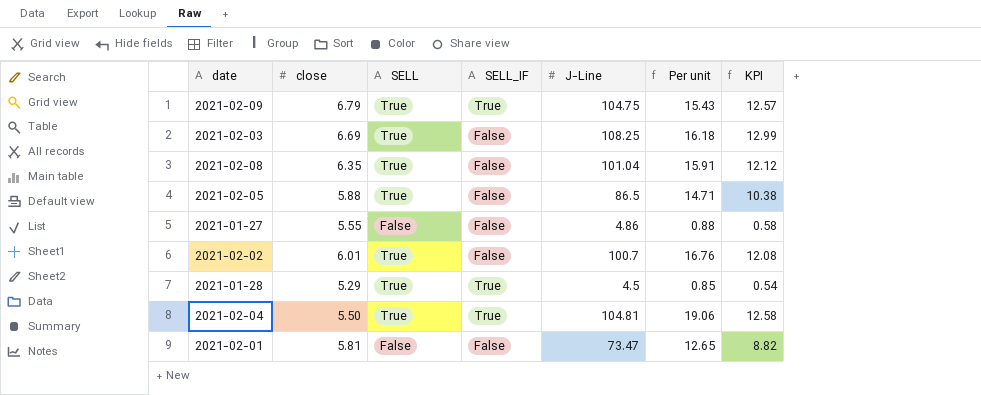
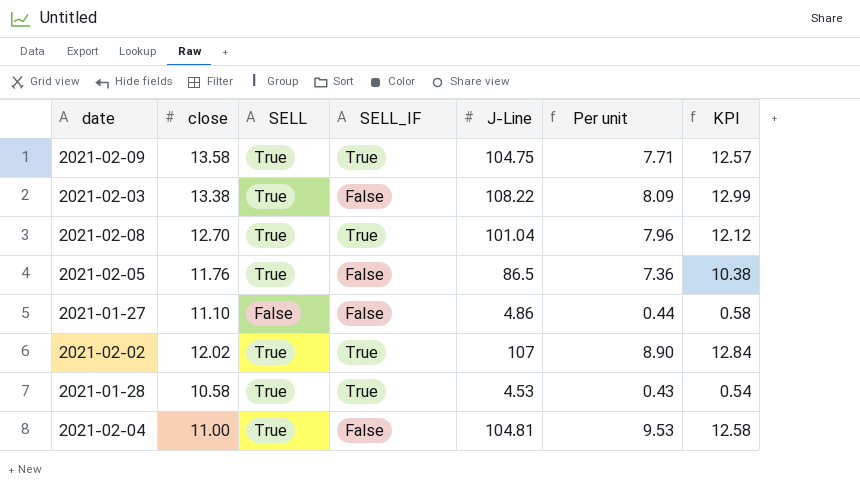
row 2021-02-01: 5.81 | False | False | 73.47 | 12.65 | 8.82 -> none
2021-02-09 | close: 6.79 -> 13.58
2021-02-09 | Per unit: 15.43 -> 7.71
2021-02-03 | close: 6.69 -> 13.38
2021-02-03 | J-Line: 108.25 -> 108.22
2021-02-03 | Per unit: 16.18 -> 8.09
2021-02-08 | close: 6.35 -> 12.70
2021-02-08 | SELL_IF: False -> True
2021-02-08 | Per unit: 15.91 -> 7.96
2021-02-05 | close: 5.88 -> 11.76
2021-02-05 | Per unit: 14.71 -> 7.36
2021-01-27 | close: 5.55 -> 11.10
2021-01-27 | Per unit: 0.88 -> 0.44
2021-02-02 | close: 6.01 -> 12.02
2021-02-02 | SELL_IF: False -> True
2021-02-02 | J-Line: 100.7 -> 107
2021-02-02 | Per unit: 16.76 -> 8.90
2021-02-02 | KPI: 12.08 -> 12.84
2021-01-28 | close: 5.29 -> 10.58
2021-01-28 | J-Line: 4.5 -> 4.53
2021-01-28 | Per unit: 0.85 -> 0.43
2021-02-04 | close: 5.50 -> 11.00
2021-02-04 | SELL_IF: True -> False
2021-02-04 | Per unit: 19.06 -> 9.53

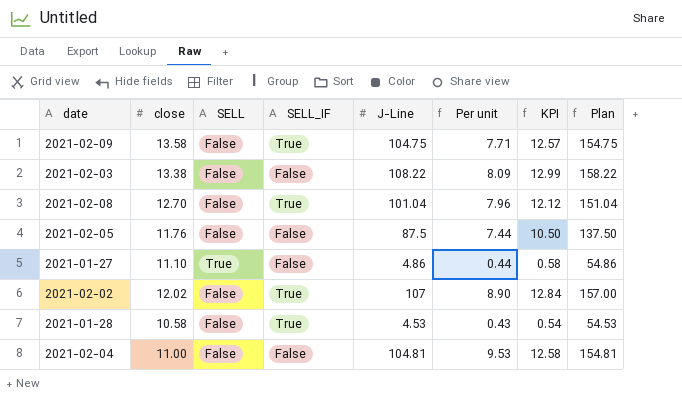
column Plan | formula: none -> [J-Line] + 50
2021-02-09 | SELL: True -> False
2021-02-03 | SELL: True -> False
2021-02-08 | SELL: True -> False
2021-02-05 | SELL: True -> False
2021-02-05 | J-Line: 86.5 -> 87.5
2021-02-05 | Per unit: 7.36 -> 7.44
2021-02-05 | KPI: 10.38 -> 10.50
2021-01-27 | SELL: False -> True
2021-02-02 | SELL: True -> False
2021-01-28 | SELL: True -> False
2021-02-04 | SELL: True -> False

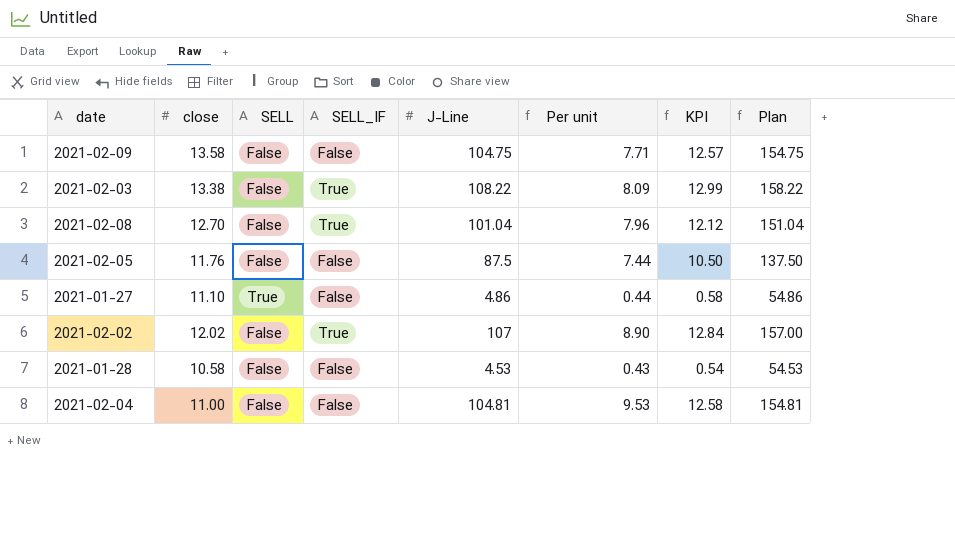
2021-02-09 | SELL_IF: True -> False
2021-02-03 | SELL_IF: False -> True
2021-01-28 | SELL_IF: True -> False

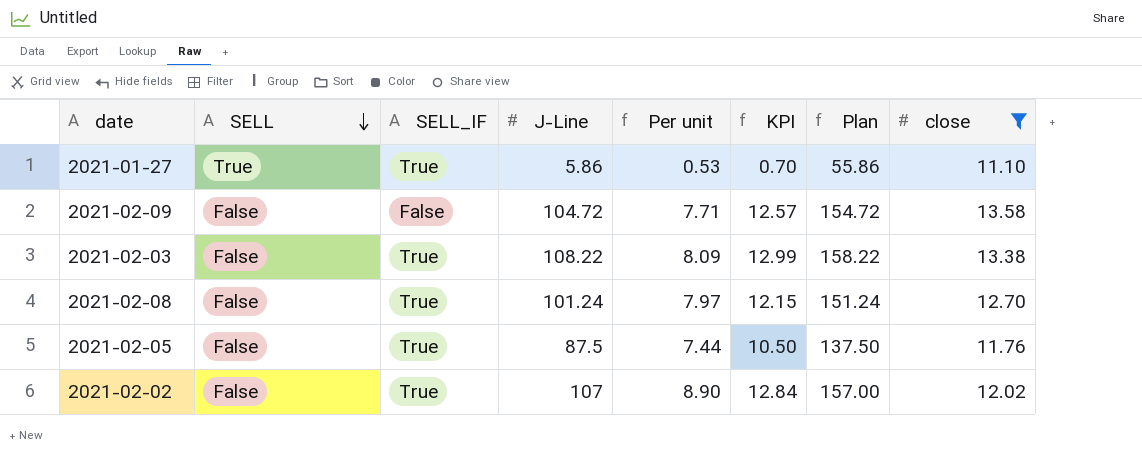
filter: none -> close >= 11.10
row order: none -> SELL descending
column close | position: 2 -> 8
2021-01-27 | SELL_IF: False -> True
2021-01-27 | J-Line: 4.86 -> 5.86
2021-01-27 | Per unit: 0.44 -> 0.53
2021-01-27 | KPI: 0.58 -> 0.70
2021-01-27 | Plan: 54.86 -> 55.86
2021-02-09 | J-Line: 104.75 -> 104.72
2021-02-09 | Plan: 154.75 -> 154.72
2021-02-08 | J-Line: 101.04 -> 101.24
2021-02-08 | Per unit: 7.96 -> 7.97
2021-02-08 | KPI: 12.12 -> 12.15
2021-02-08 | Plan: 151.04 -> 151.24
2021-02-05 | SELL_IF: False -> True

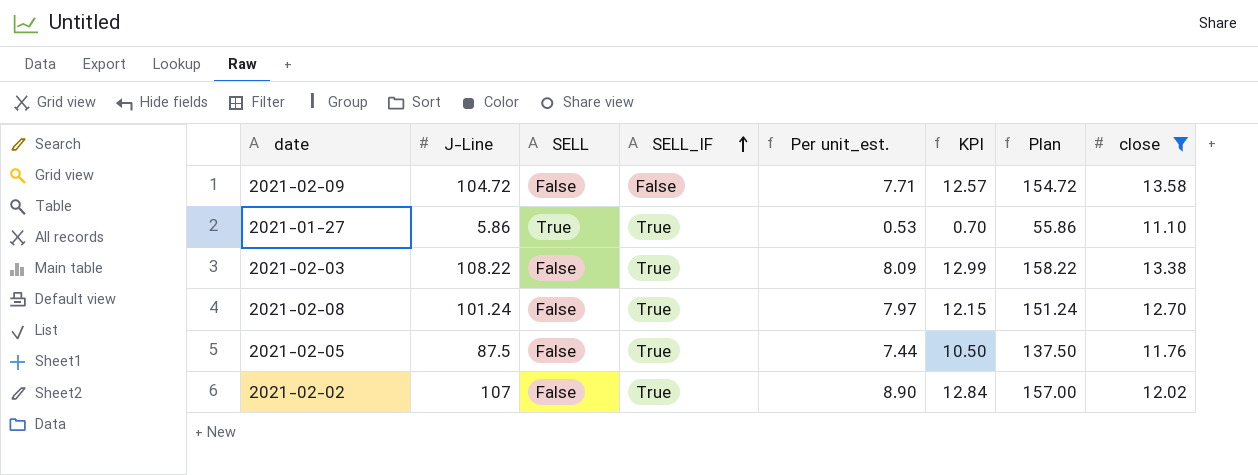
row order: SELL descending -> SELL_IF ascending
column J-Line | position: 4 -> 2
column name: Per unit -> Per unit_est.

